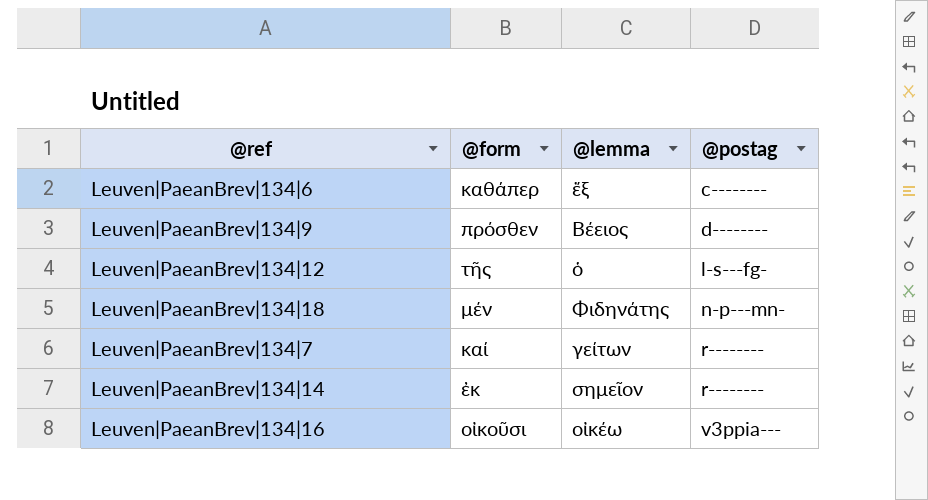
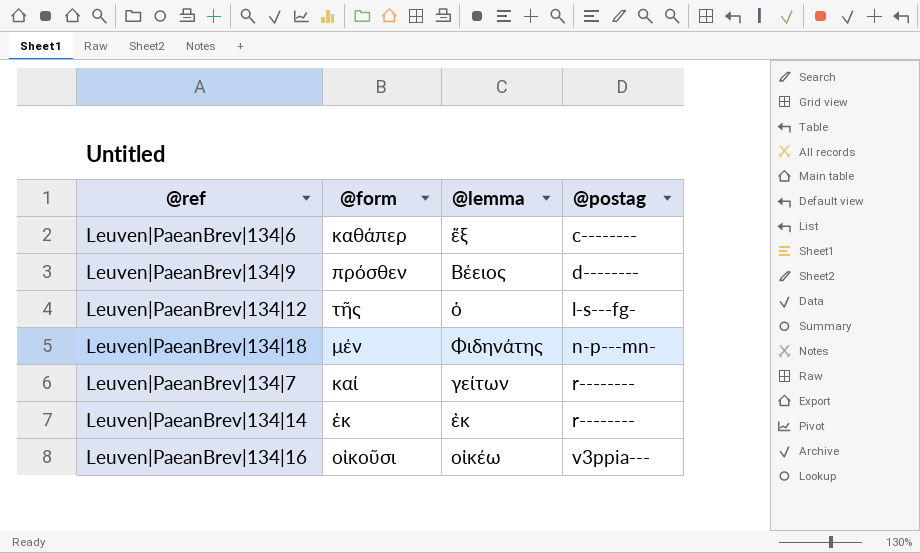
Leuven|PaeanBrev|134|14 | @lemma: σημεῖον -> ἐκ

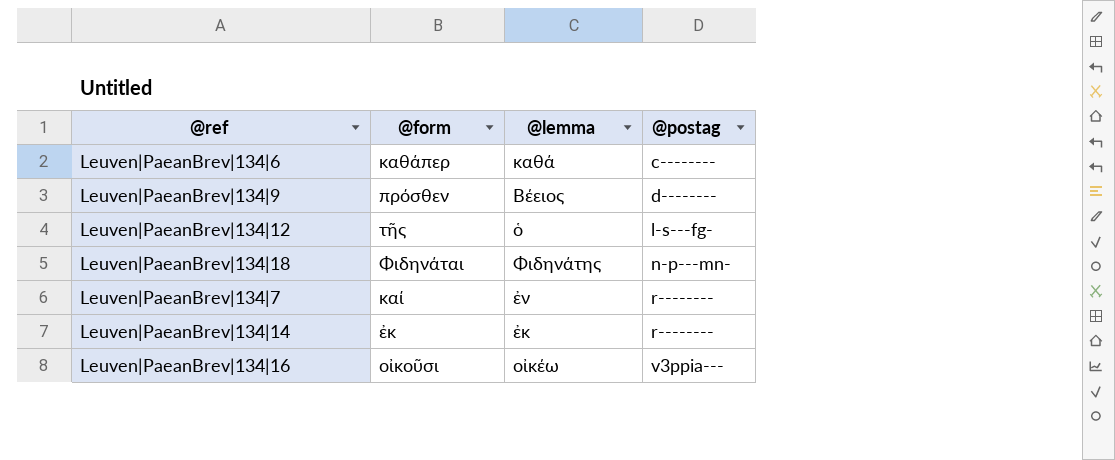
Leuven|PaeanBrev|134|6 | @lemma: ἕξ -> καθά
Leuven|PaeanBrev|134|18 | @form: μέν -> Φιδηνάται
Leuven|PaeanBrev|134|7 | @lemma: γείτων -> ἐν

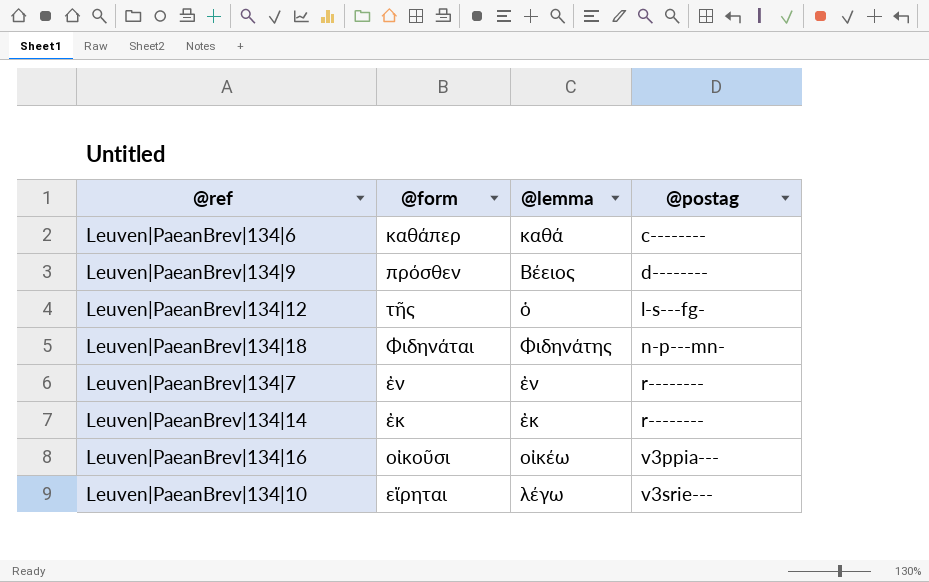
Leuven|PaeanBrev|134|7 | @form: καί -> ἐν
row Leuven|PaeanBrev|134|10: none -> εἴρηται | λέγω | v3srie---

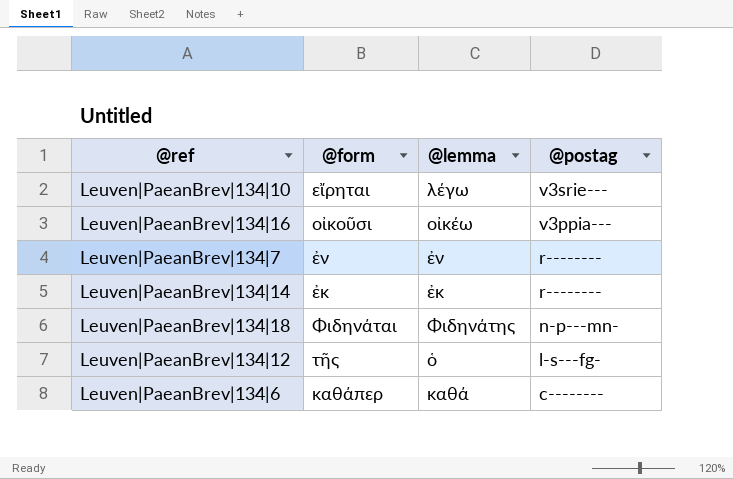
row order: @postag ascending -> @postag descending
row Leuven|PaeanBrev|134|9: πρόσθεν | Βέειος | d-------- -> none

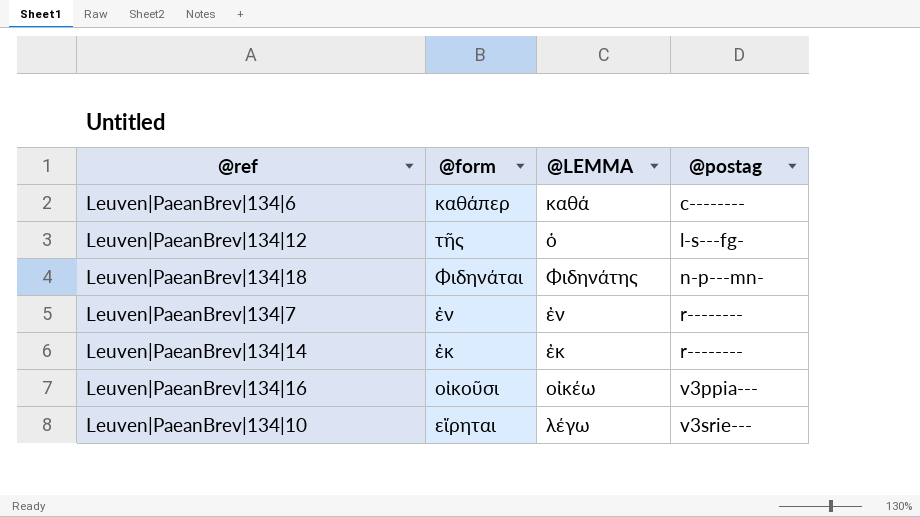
row order: @postag descending -> @postag ascending
column name: @lemma -> @LEMMA

